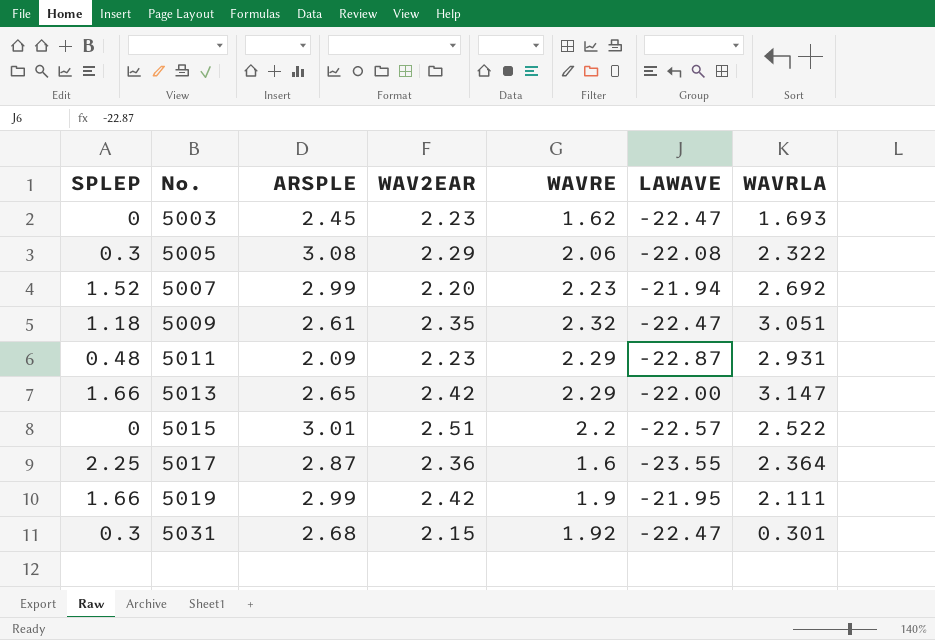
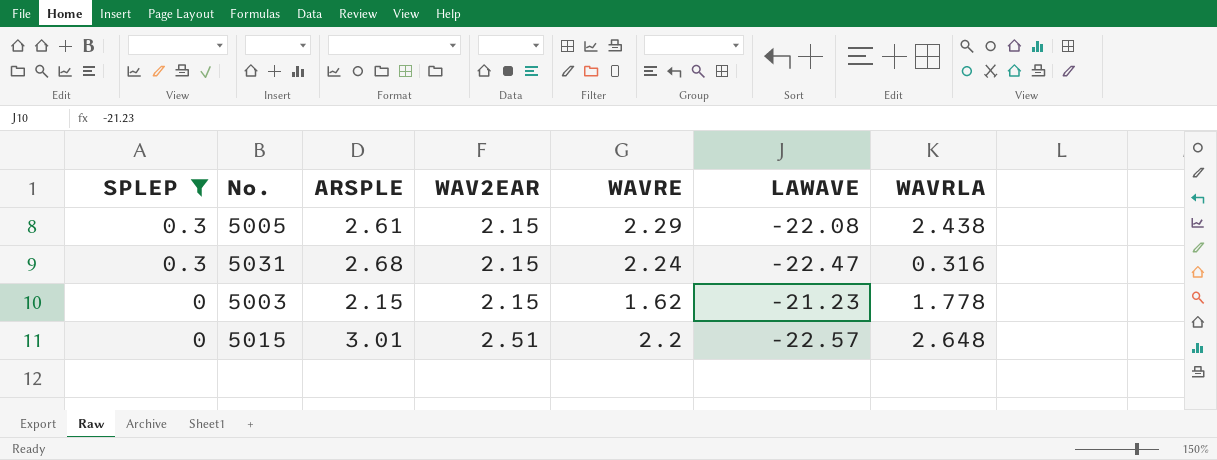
filter: none -> SPLEP <= 0.3
row order: No. ascending -> SPLEP descending
5005 | ARSPLE: 3.08 -> 2.61
5005 | WAV2EAR: 2.29 -> 2.15
5005 | WAVRE: 2.06 -> 2.29
5005 | WAVRLA: 2.322 -> 2.438
5031 | WAVRE: 1.92 -> 2.24
5031 | WAVRLA: 0.301 -> 0.316
5003 | ARSPLE: 2.45 -> 2.15
5003 | WAV2EAR: 2.23 -> 2.15
5003 | LAWAVE: -22.47 -> -21.23
5003 | WAVRLA: 1.693 -> 1.778
5015 | WAVRLA: 2.522 -> 2.648

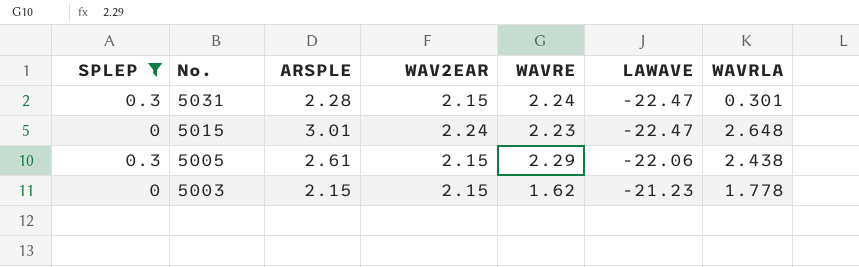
row order: SPLEP descending -> No. descending
5031 | ARSPLE: 2.68 -> 2.28
5031 | WAVRLA: 0.316 -> 0.301
5015 | WAV2EAR: 2.51 -> 2.24
5015 | WAVRE: 2.2 -> 2.23
5015 | LAWAVE: -22.57 -> -22.47
5005 | LAWAVE: -22.08 -> -22.06

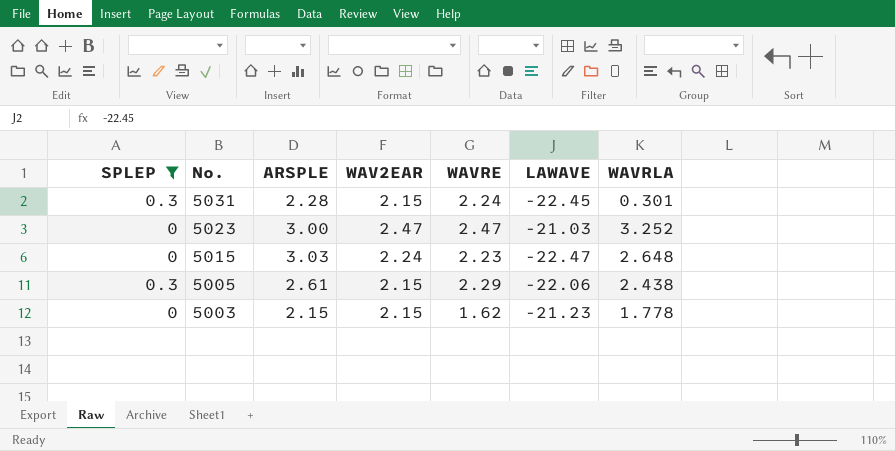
5031 | LAWAVE: -22.47 -> -22.45
row 5023: none -> 0 | 3.00 | 2.47 | 2.47 | -21.03 | 3.252
5015 | ARSPLE: 3.01 -> 3.03

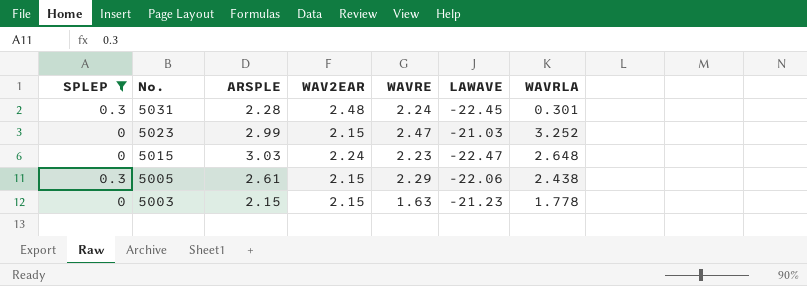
5031 | WAV2EAR: 2.15 -> 2.48
5023 | ARSPLE: 3.00 -> 2.99
5023 | WAV2EAR: 2.47 -> 2.15
5003 | WAVRE: 1.62 -> 1.63

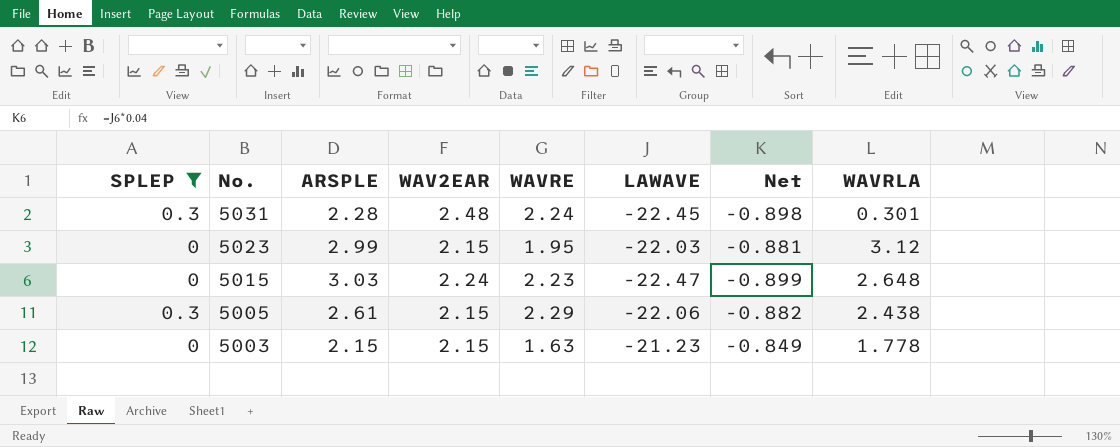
column Net | formula: none -> [LAWAVE] * 0.04
5023 | WAVRE: 2.47 -> 1.95
5023 | LAWAVE: -21.03 -> -22.03
5023 | WAVRLA: 3.252 -> 3.12

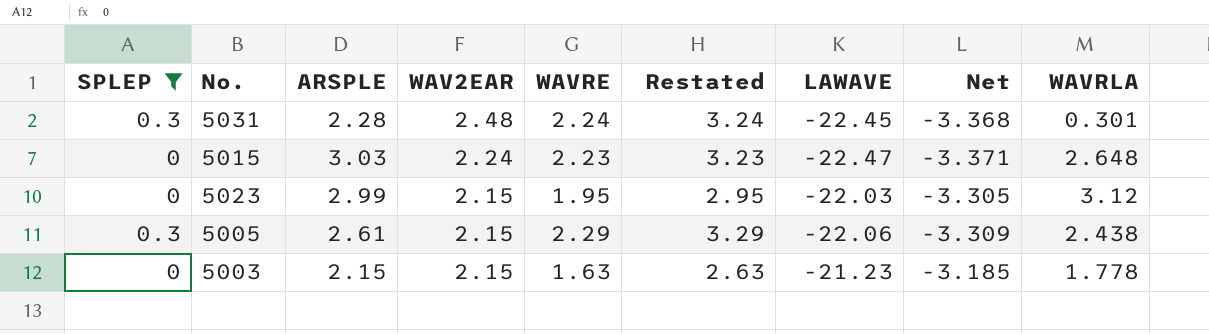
row order: No. descending -> WAV2EAR descending
column Restated | formula: none -> [WAVRE] + 1
column Net | formula: [LAWAVE] * 0.04 -> [LAWAVE] * 0.15

